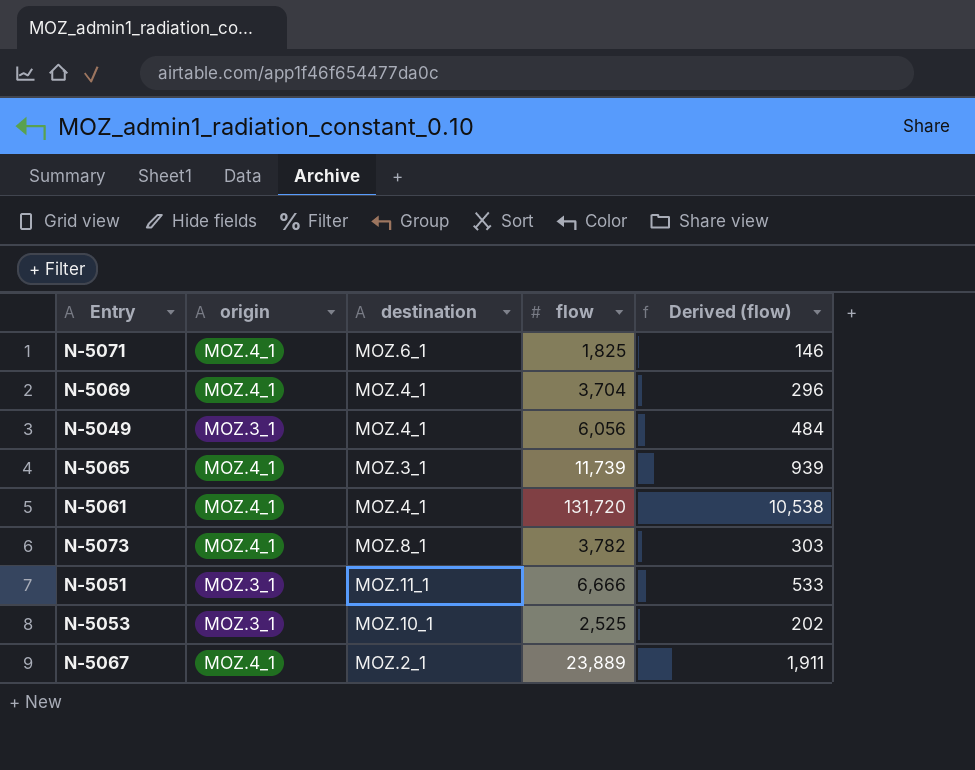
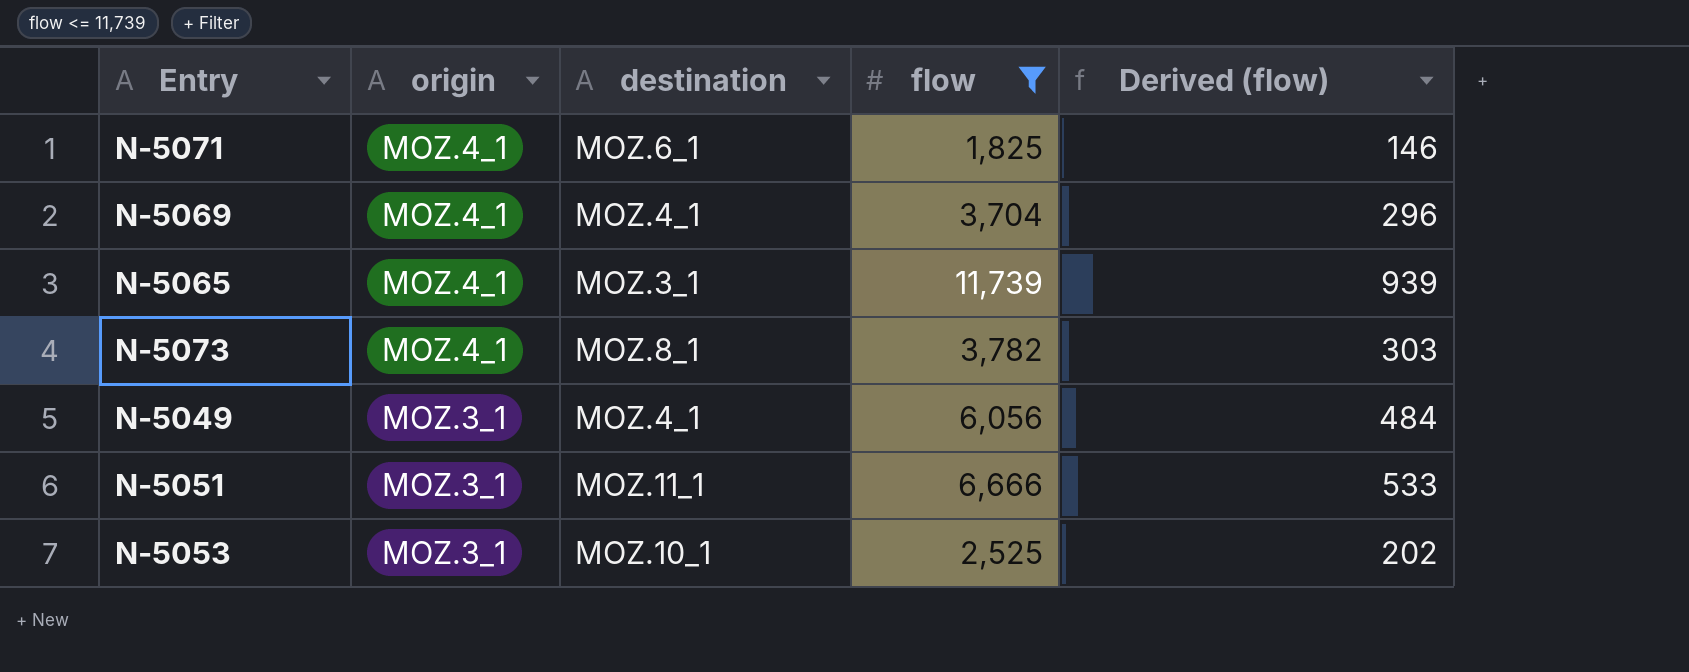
filter: none -> flow <= 11,739
row order: none -> origin descending

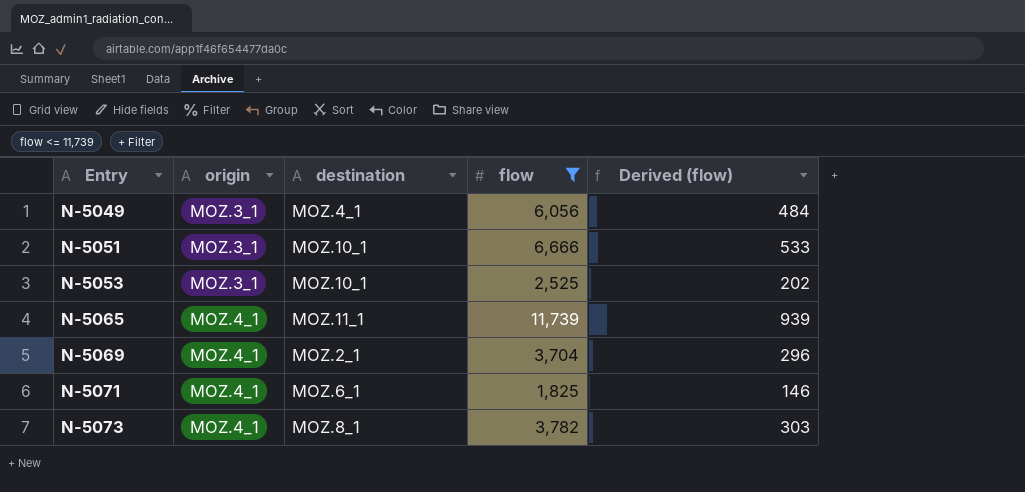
row order: origin descending -> Entry ascending
N-5051 | destination: MOZ.11_1 -> MOZ.10_1
N-5065 | destination: MOZ.3_1 -> MOZ.11_1
N-5069 | destination: MOZ.4_1 -> MOZ.2_1

